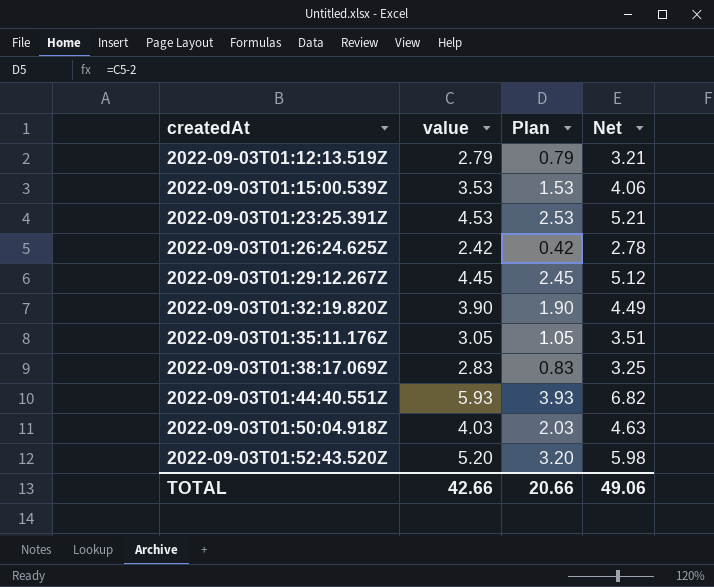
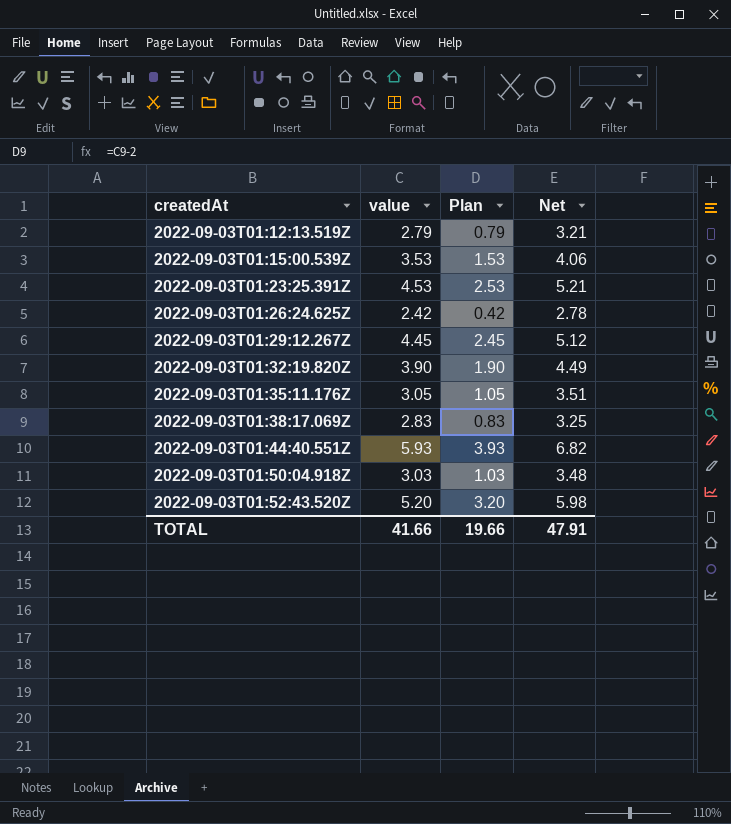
2022-09-03T01:50:04.918Z | value: 4.03 -> 3.03
2022-09-03T01:50:04.918Z | Plan: 2.03 -> 1.03
2022-09-03T01:50:04.918Z | Net: 4.63 -> 3.48
TOTAL | value: 42.66 -> 41.66
TOTAL | Plan: 20.66 -> 19.66
TOTAL | Net: 49.06 -> 47.91

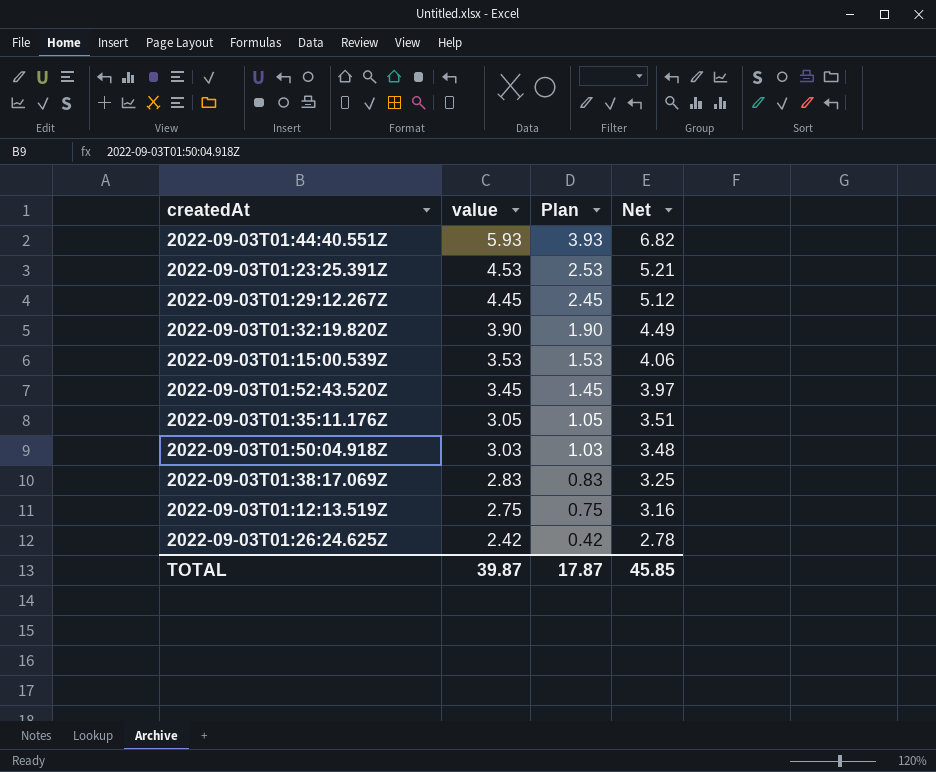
row order: createdAt ascending -> value descending
2022-09-03T01:52:43.520Z | value: 5.20 -> 3.45
2022-09-03T01:52:43.520Z | Plan: 3.20 -> 1.45
2022-09-03T01:52:43.520Z | Net: 5.98 -> 3.97
2022-09-03T01:12:13.519Z | value: 2.79 -> 2.75
2022-09-03T01:12:13.519Z | Plan: 0.79 -> 0.75
2022-09-03T01:12:13.519Z | Net: 3.21 -> 3.16
TOTAL | value: 41.66 -> 39.87
TOTAL | Plan: 19.66 -> 17.87
TOTAL | Net: 47.91 -> 45.85

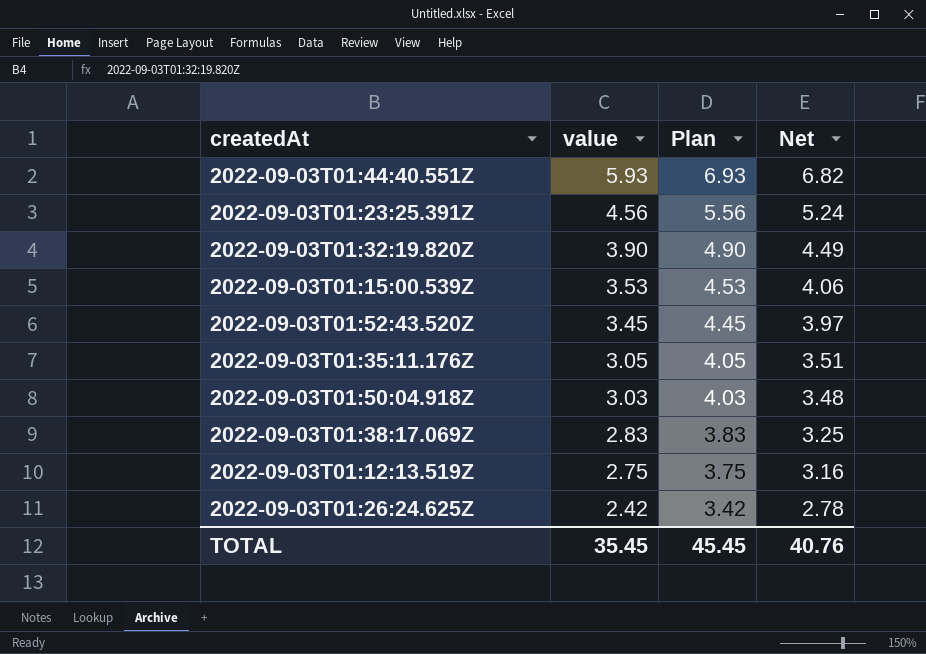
column Plan | formula: [value] - 2 -> [value] + 1
row 2022-09-03T01:29:12.267Z: 4.45 | 2.45 | 5.12 -> none
2022-09-03T01:23:25.391Z | value: 4.53 -> 4.56
2022-09-03T01:23:25.391Z | Net: 5.21 -> 5.24
TOTAL | value: 39.87 -> 35.45
TOTAL | Plan: 17.87 -> 45.45
TOTAL | Net: 45.85 -> 40.76

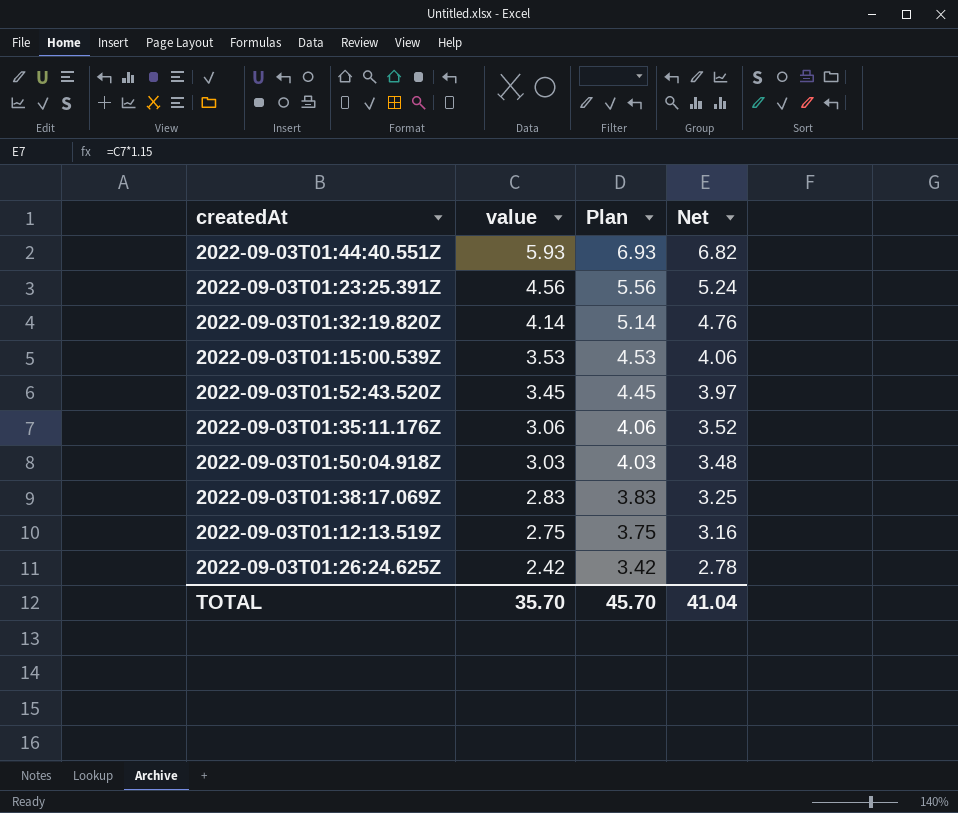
2022-09-03T01:32:19.820Z | value: 3.90 -> 4.14
2022-09-03T01:32:19.820Z | Plan: 4.90 -> 5.14
2022-09-03T01:32:19.820Z | Net: 4.49 -> 4.76
2022-09-03T01:35:11.176Z | value: 3.05 -> 3.06
2022-09-03T01:35:11.176Z | Plan: 4.05 -> 4.06
2022-09-03T01:35:11.176Z | Net: 3.51 -> 3.52
TOTAL | value: 35.45 -> 35.70
TOTAL | Plan: 45.45 -> 45.70
TOTAL | Net: 40.76 -> 41.04

